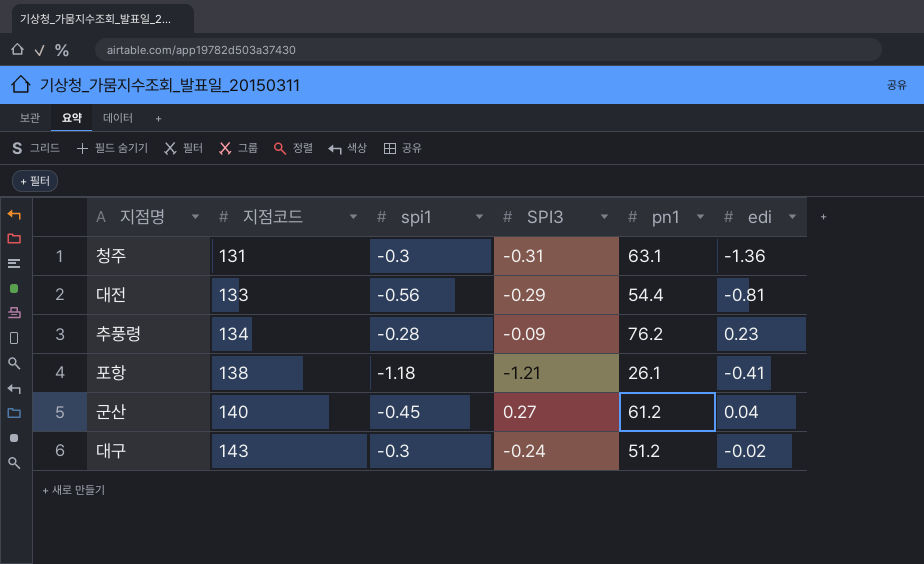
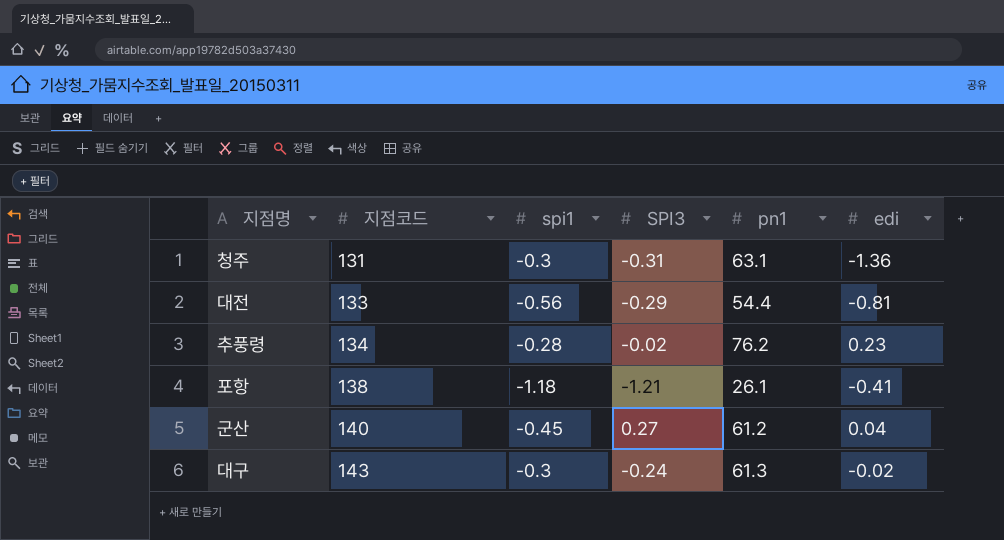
추풍령 | SPI3: -0.09 -> -0.02
대구 | pn1: 51.2 -> 61.3

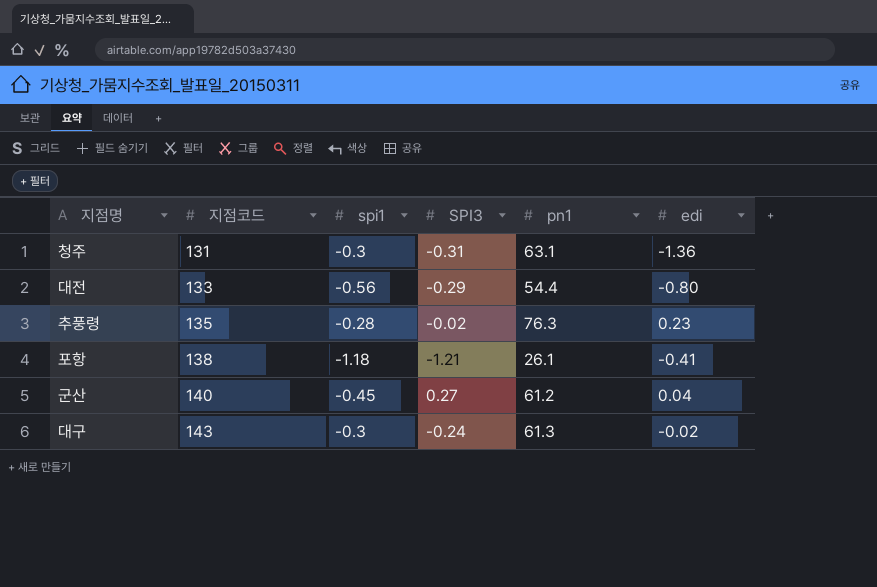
대전 | edi: -0.81 -> -0.80
추풍령 | 지점코드: 134 -> 135
추풍령 | pn1: 76.2 -> 76.3

